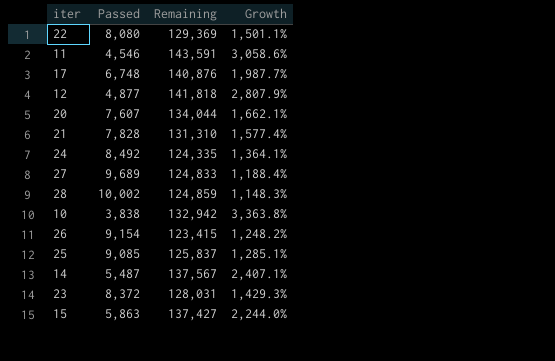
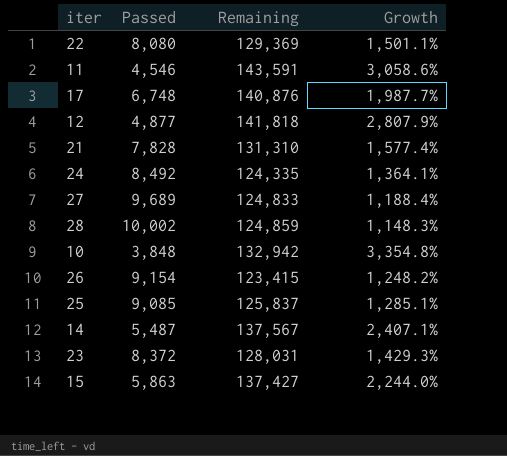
row 20: 7,607 | 134,044 | 1,662.1% -> none
10 | Passed: 3,838 -> 3,848
10 | Growth: 3,363.8% -> 3,354.8%

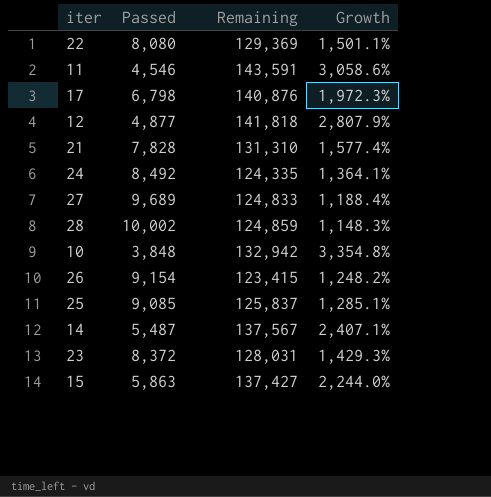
17 | Passed: 6,748 -> 6,798
17 | Growth: 1,987.7% -> 1,972.3%

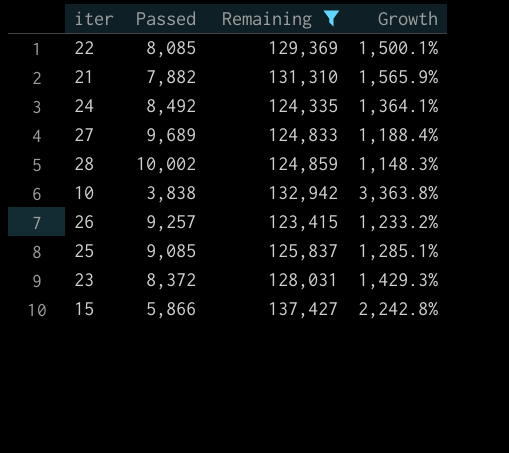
filter: none -> Remaining <= 137,427
22 | Passed: 8,080 -> 8,085
22 | Growth: 1,501.1% -> 1,500.1%
21 | Passed: 7,828 -> 7,882
21 | Growth: 1,577.4% -> 1,565.9%
10 | Passed: 3,848 -> 3,838
10 | Growth: 3,354.8% -> 3,363.8%
26 | Passed: 9,154 -> 9,257
26 | Growth: 1,248.2% -> 1,233.2%
15 | Passed: 5,863 -> 5,866
15 | Growth: 2,244.0% -> 2,242.8%

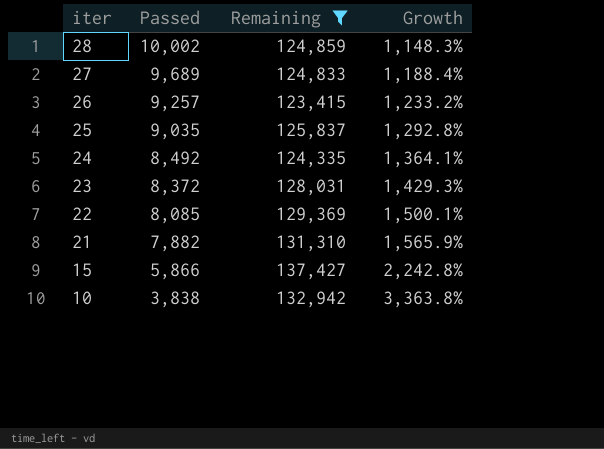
row order: none -> iter descending
25 | Passed: 9,085 -> 9,035
25 | Growth: 1,285.1% -> 1,292.8%

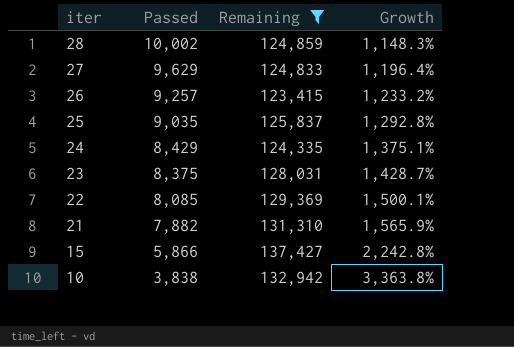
27 | Passed: 9,689 -> 9,629
27 | Growth: 1,188.4% -> 1,196.4%
24 | Passed: 8,492 -> 8,429
24 | Growth: 1,364.1% -> 1,375.1%
23 | Passed: 8,372 -> 8,375
23 | Growth: 1,429.3% -> 1,428.7%

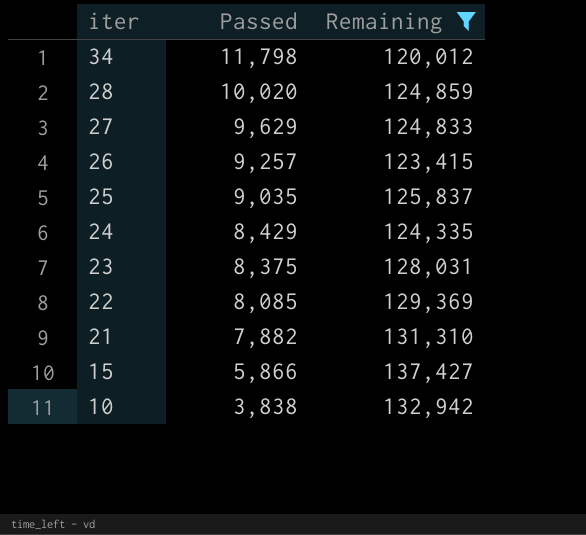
column Growth | formula: ([Remaining] - [Passed]) / [Passed] -> none
row 34: none -> 11,798 | 120,012
28 | Passed: 10,002 -> 10,020

